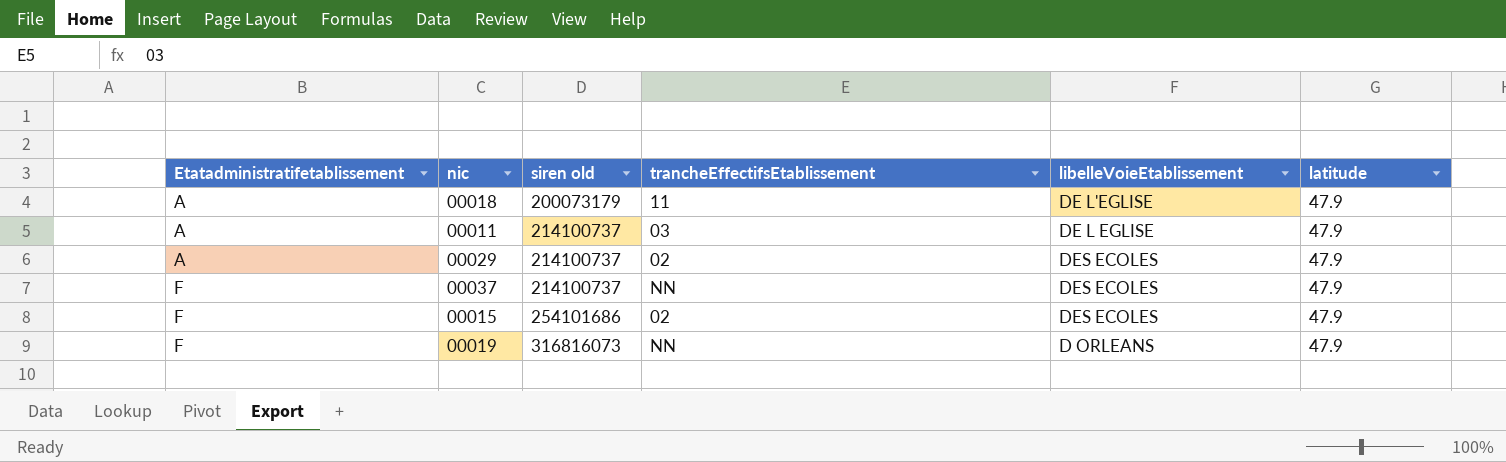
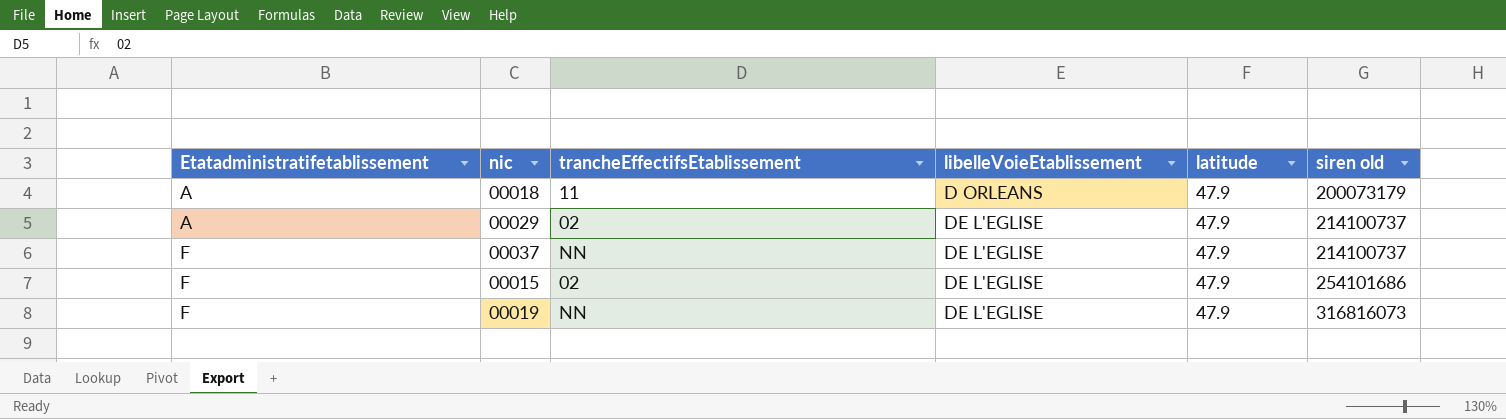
column siren old | position: 3 -> 6
row 00011: A | 214100737 | 03 | DE L EGLISE | 47.9 -> none
00018 | libelleVoieEtablissement: DE L'EGLISE -> D ORLEANS
00029 | libelleVoieEtablissement: DES ECOLES -> DE L'EGLISE
00037 | libelleVoieEtablissement: DES ECOLES -> DE L'EGLISE
00015 | libelleVoieEtablissement: DES ECOLES -> DE L'EGLISE
00019 | libelleVoieEtablissement: D ORLEANS -> DE L'EGLISE

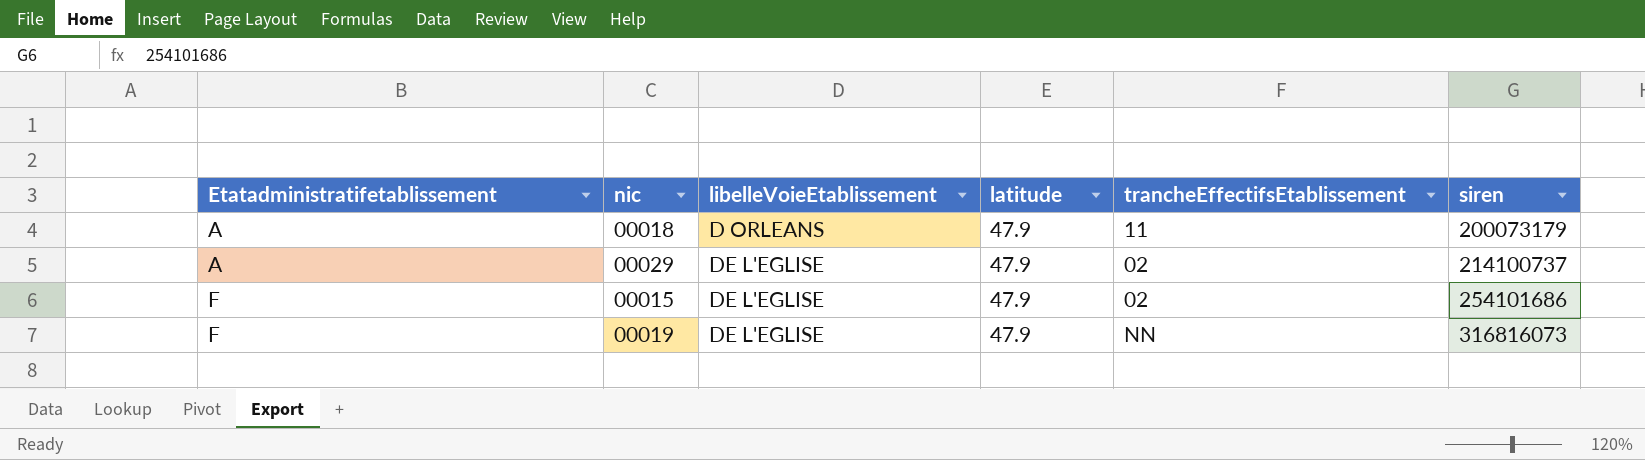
column trancheEffectifsEtablissement | position: 3 -> 5
column name: siren old -> siren
row 00037: F | NN | DE L'EGLISE | 47.9 | 214100737 -> none

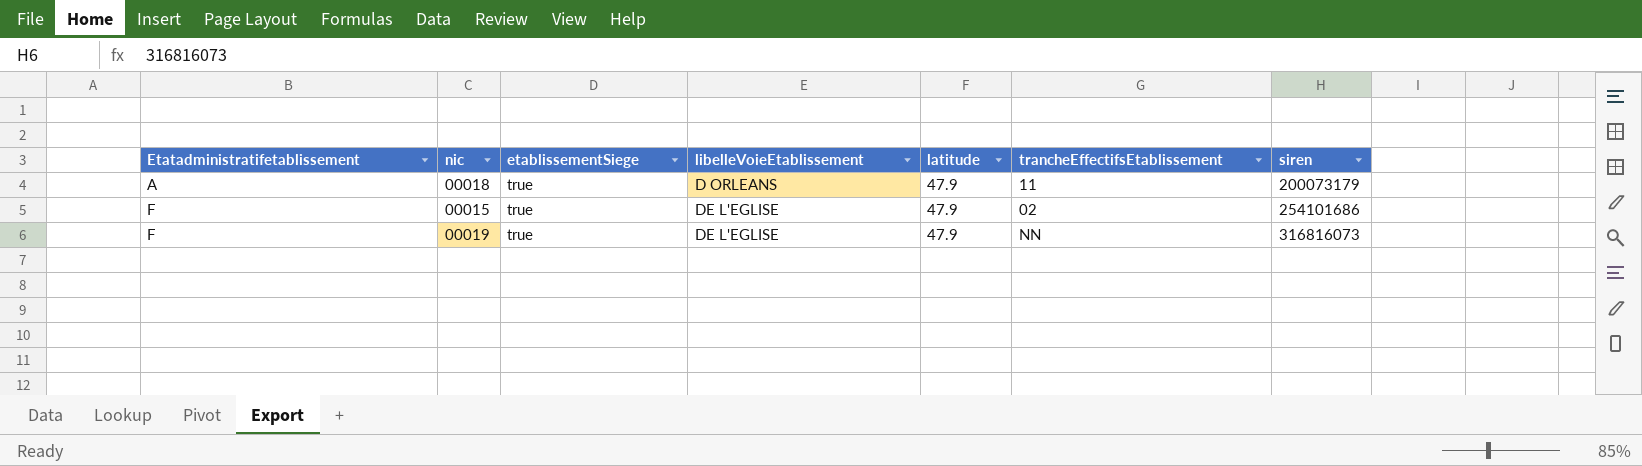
column etablissementSiege | position: none -> 3
row 00029: A | DE L'EGLISE | 47.9 | 02 | 214100737 -> none

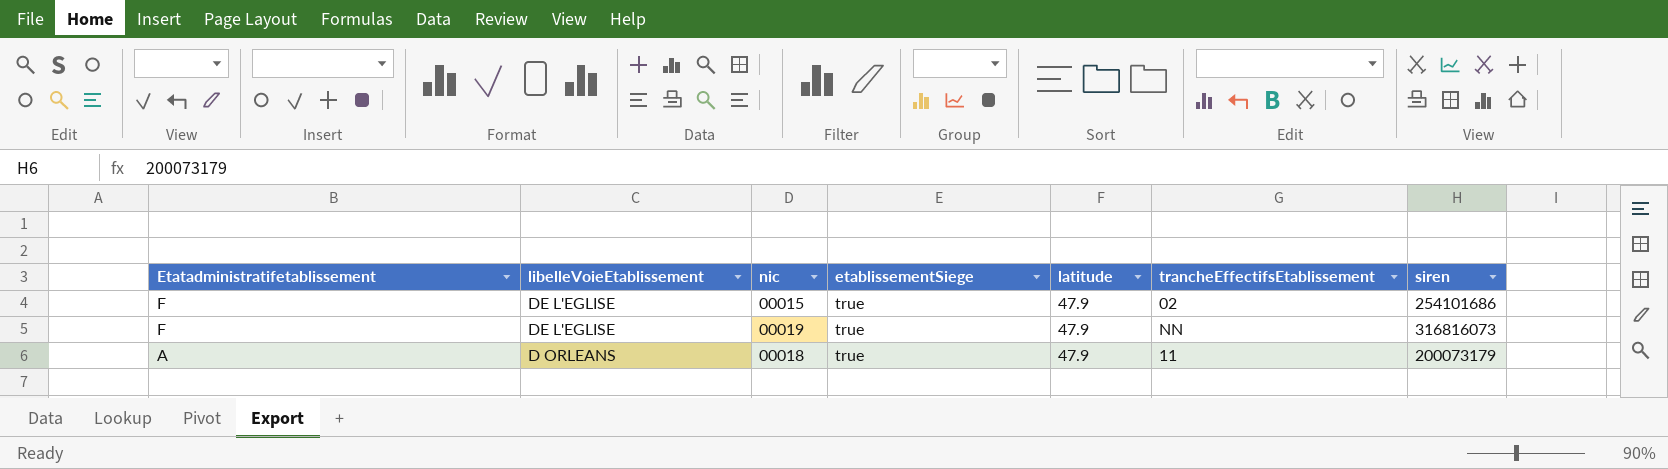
row order: Etatadministratifetablissement ascending -> Etatadministratifetablissement descending
column libelleVoieEtablissement | position: 4 -> 2

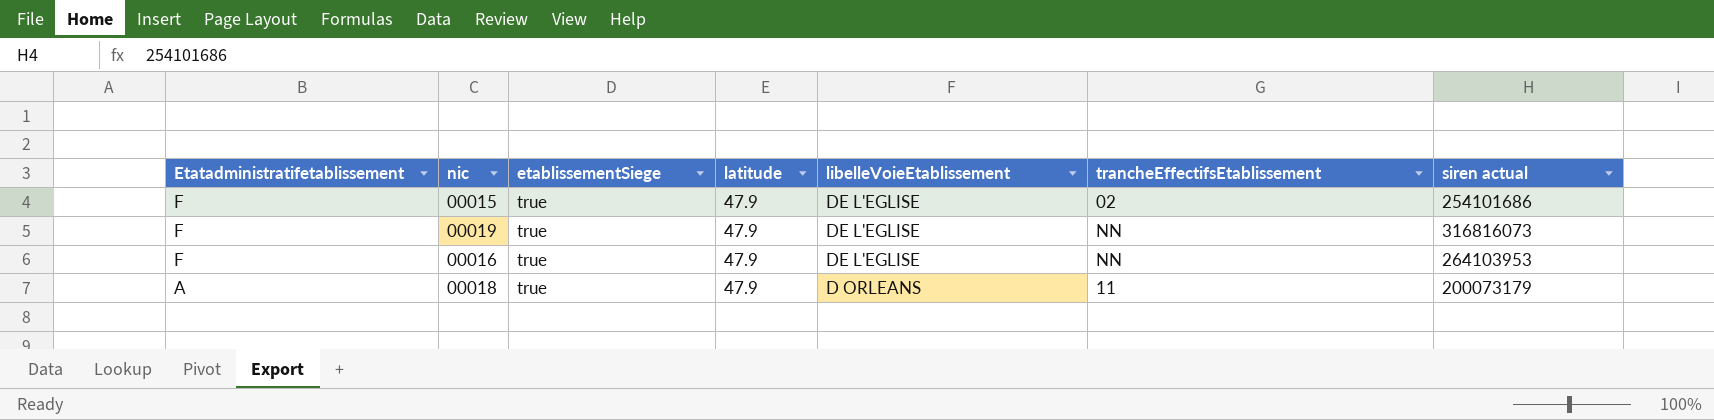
column libelleVoieEtablissement | position: 2 -> 5
column name: siren -> siren actual
row 00016: none -> F | true | 47.9 | DE L'EGLISE | NN | 264103953

